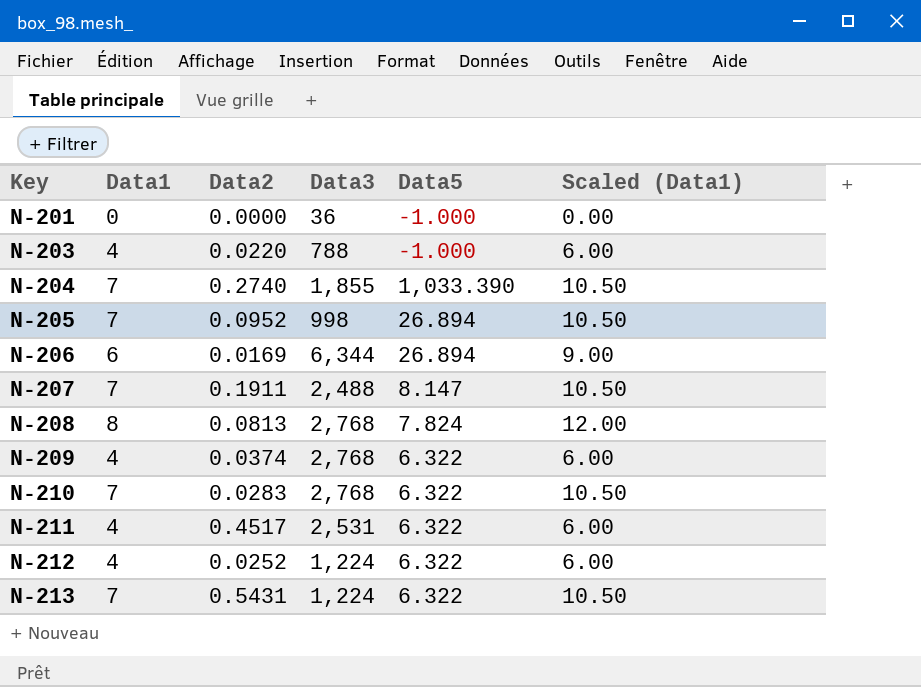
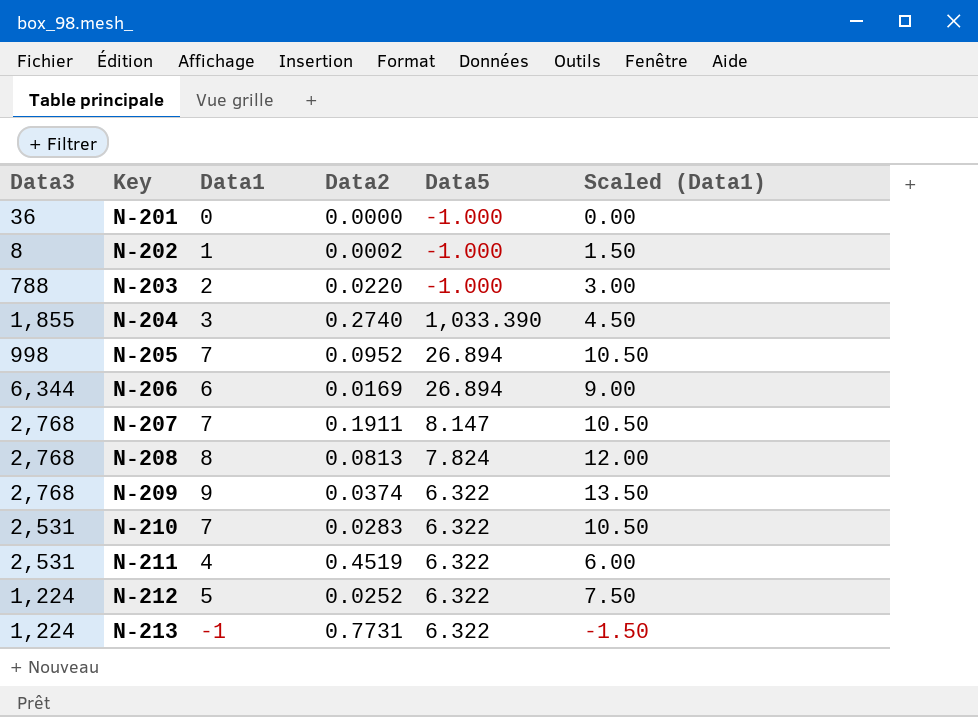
column Data3 | position: 4 -> 1
row N-202: none -> 8 | 1 | 0.0002 | -1.000 | 1.50
N-203 | Data1: 4 -> 2
N-203 | Scaled (Data1): 6.00 -> 3.00
N-204 | Data1: 7 -> 3
N-204 | Scaled (Data1): 10.50 -> 4.50
N-207 | Data3: 2,488 -> 2,768
N-209 | Data1: 4 -> 9
N-209 | Scaled (Data1): 6.00 -> 13.50
N-210 | Data3: 2,768 -> 2,531
N-211 | Data2: 0.4517 -> 0.4519
N-212 | Data1: 4 -> 5
N-212 | Scaled (Data1): 6.00 -> 7.50
N-213 | Data1: 7 -> -1
N-213 | Data2: 0.5431 -> 0.7731
N-213 | Scaled (Data1): 10.50 -> -1.50

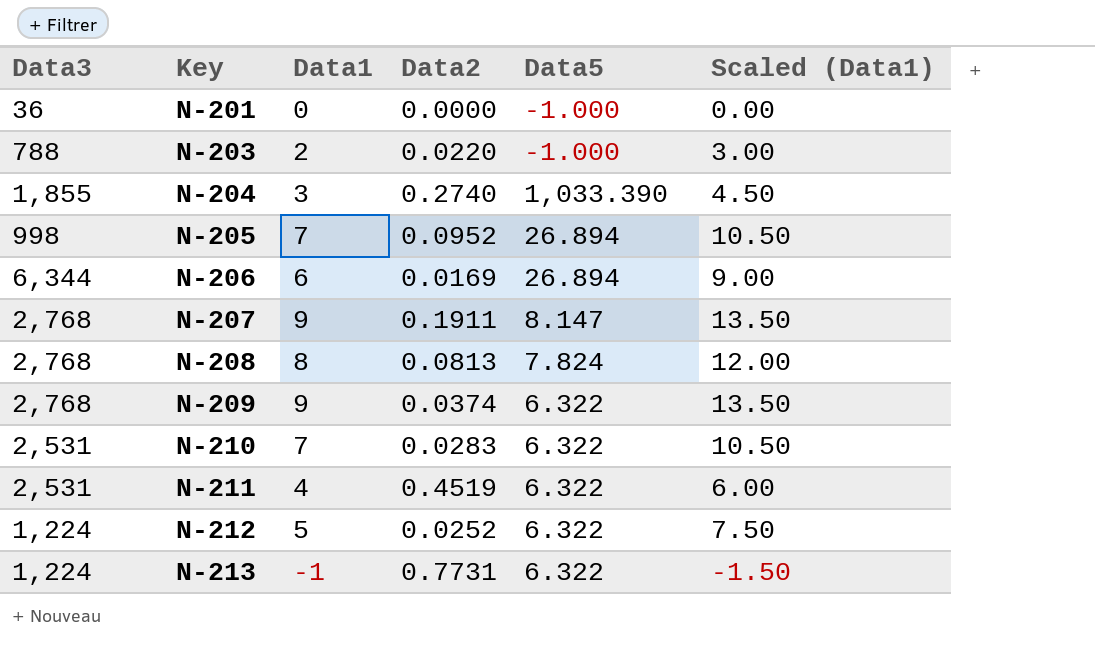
row N-202: 8 | 1 | 0.0002 | -1.000 | 1.50 -> none
N-207 | Data1: 7 -> 9
N-207 | Scaled (Data1): 10.50 -> 13.50

